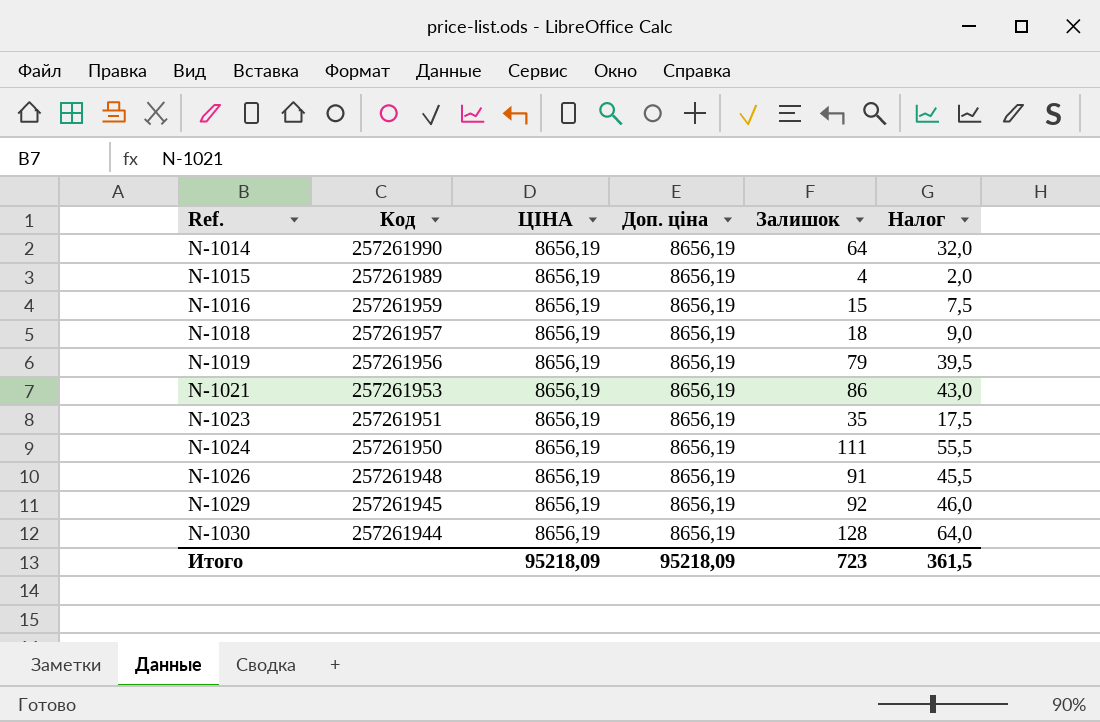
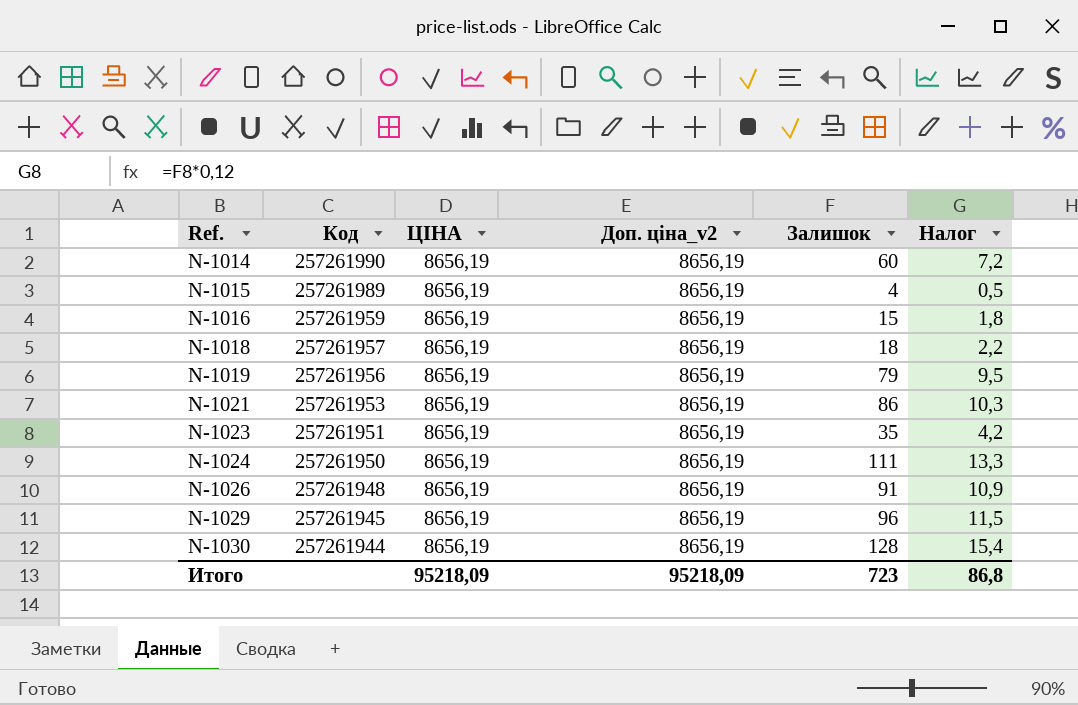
column name: Доп. ціна -> Доп. ціна_v2
column Налог | formula: [Залишок] * 0,5 -> [Залишок] * 0,12
N-1014 | Залишок: 64 -> 60
N-1029 | Залишок: 92 -> 96
Итого | Налог: 361,5 -> 86,8

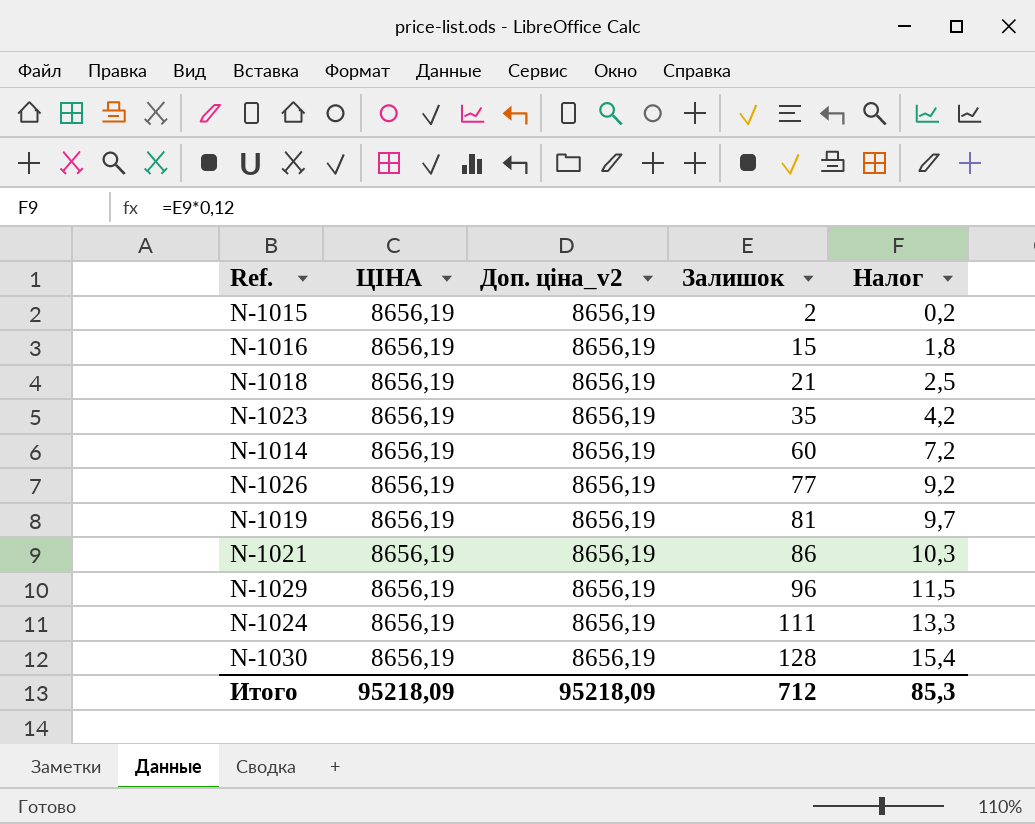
row order: Ref. ascending -> Залишок ascending
column Код | position: 2 -> none
N-1015 | Залишок: 4 -> 2
N-1015 | Налог: 0,5 -> 0,2
N-1018 | Залишок: 18 -> 21
N-1018 | Налог: 2,2 -> 2,5
N-1026 | Залишок: 91 -> 77
N-1026 | Налог: 10,9 -> 9,2
N-1019 | Залишок: 79 -> 81
N-1019 | Налог: 9,5 -> 9,7
Итого | Залишок: 723 -> 712
Итого | Налог: 86,8 -> 85,3

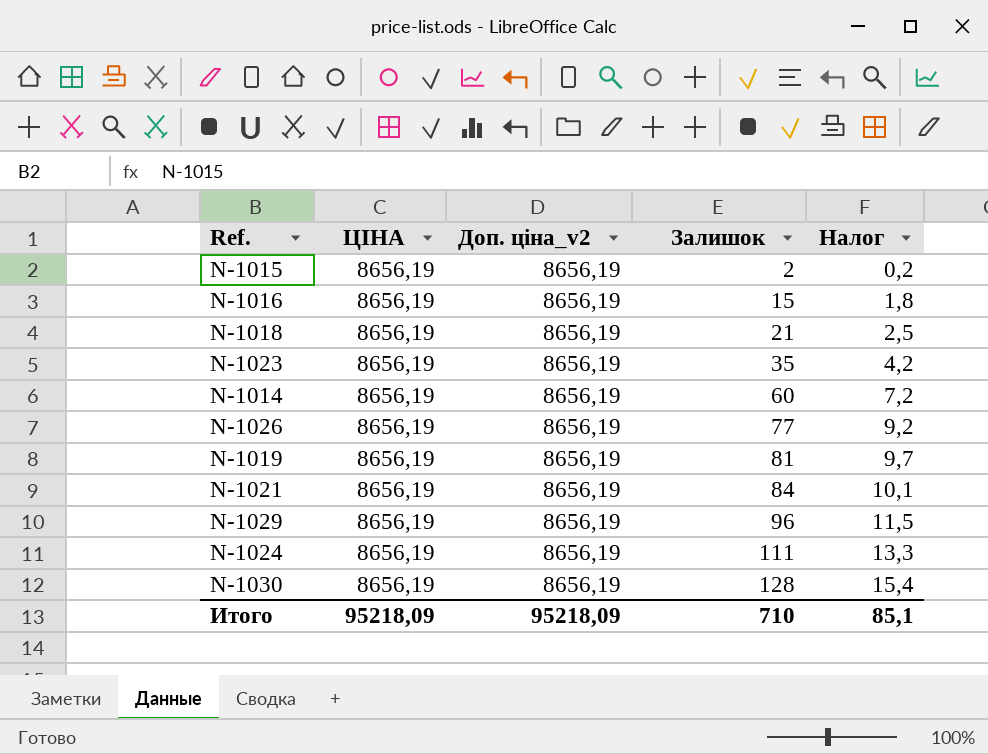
N-1021 | Залишок: 86 -> 84
N-1021 | Налог: 10,3 -> 10,1
Итого | Залишок: 712 -> 710
Итого | Налог: 85,3 -> 85,1

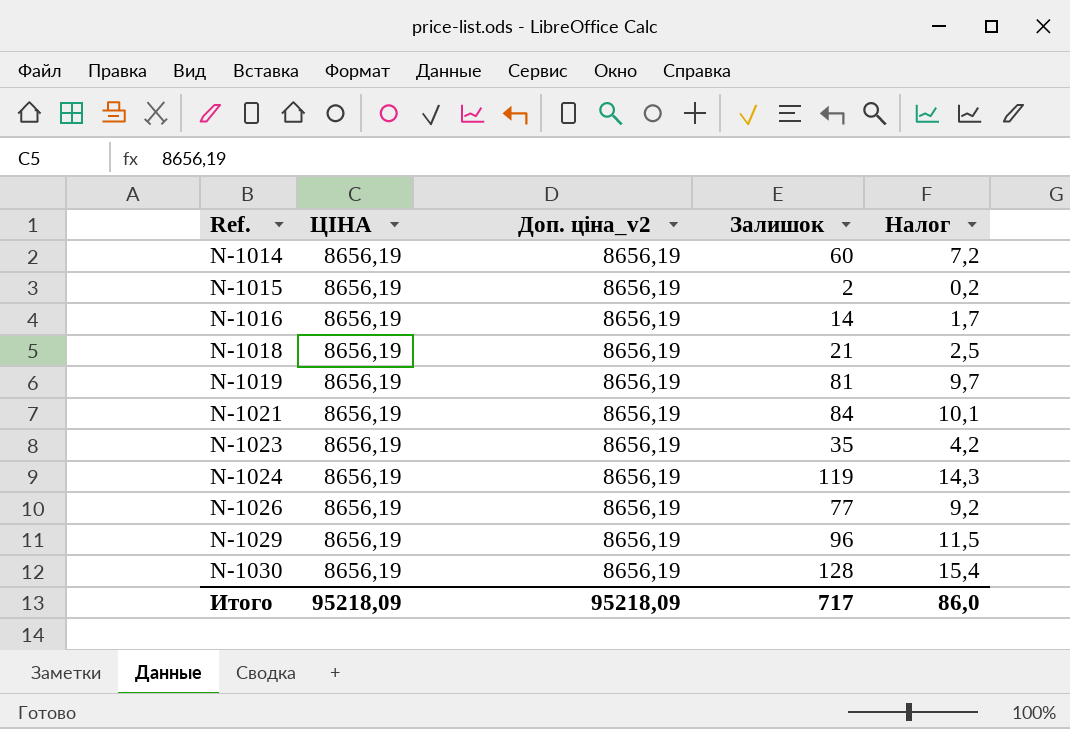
row order: Залишок ascending -> Ref. ascending
N-1016 | Залишок: 15 -> 14
N-1016 | Налог: 1,8 -> 1,7
N-1024 | Залишок: 111 -> 119
N-1024 | Налог: 13,3 -> 14,3
Итого | Залишок: 710 -> 717
Итого | Налог: 85,1 -> 86,0

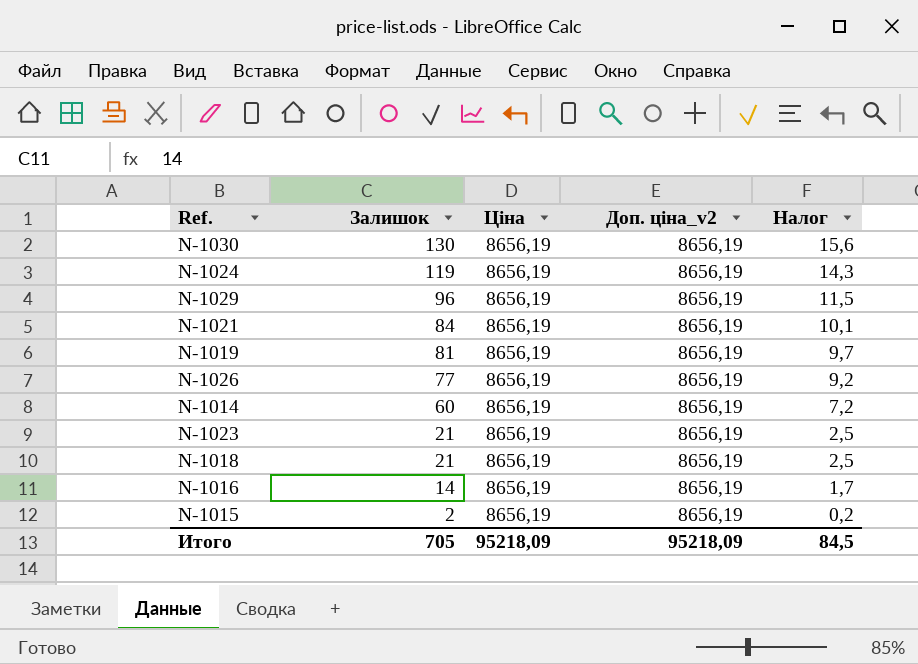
row order: Ref. ascending -> Залишок descending
column Залишок | position: 4 -> 2
column name: ЦІНА -> Ціна
N-1030 | Залишок: 128 -> 130
N-1030 | Налог: 15,4 -> 15,6
N-1023 | Залишок: 35 -> 21
N-1023 | Налог: 4,2 -> 2,5
Итого | Залишок: 717 -> 705
Итого | Налог: 86,0 -> 84,5

